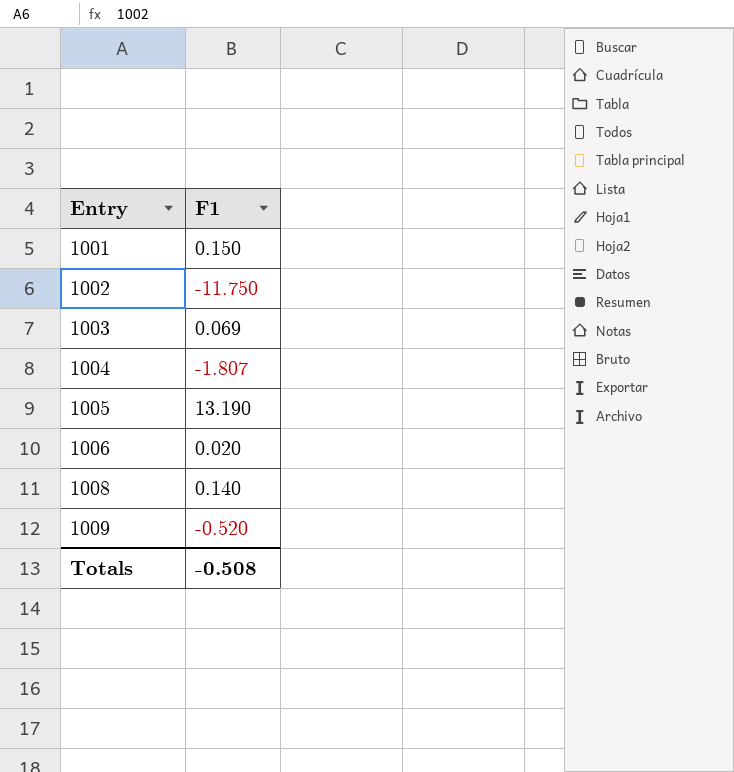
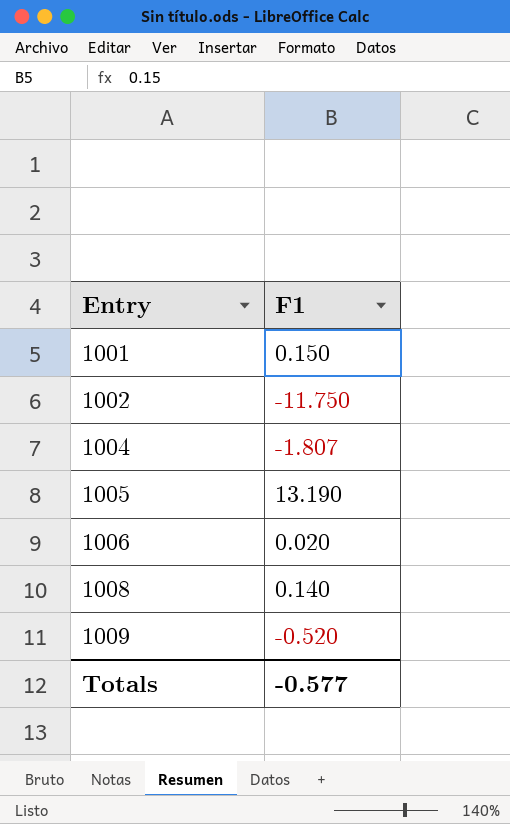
row 1003: 0.069 -> none
Totals | F1: -0.508 -> -0.577

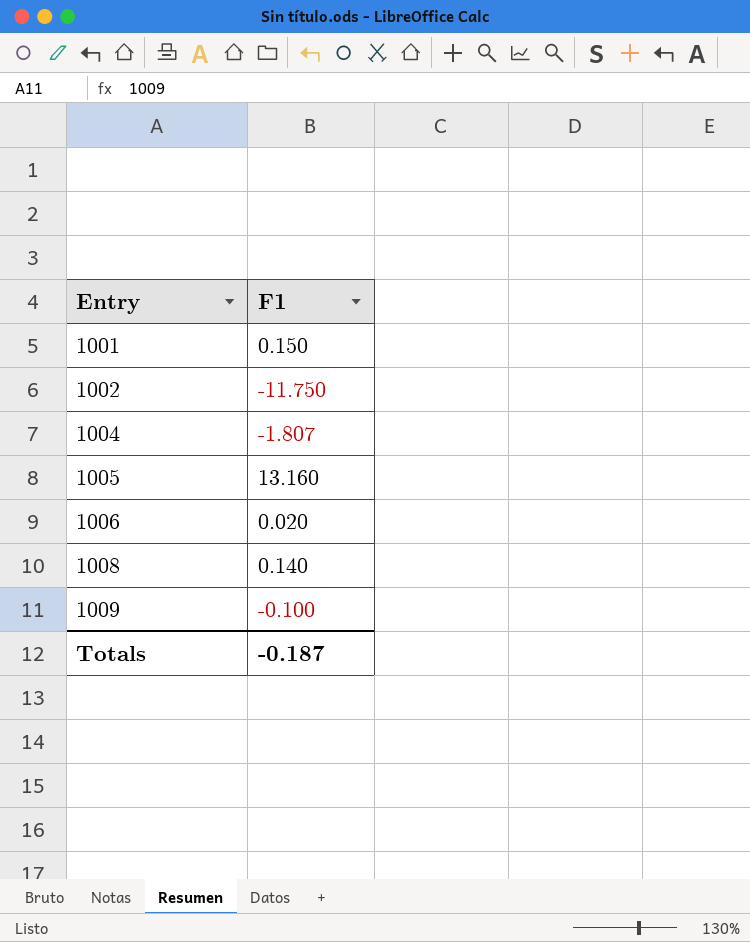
1005 | F1: 13.190 -> 13.160
1009 | F1: -0.520 -> -0.100
Totals | F1: -0.577 -> -0.187

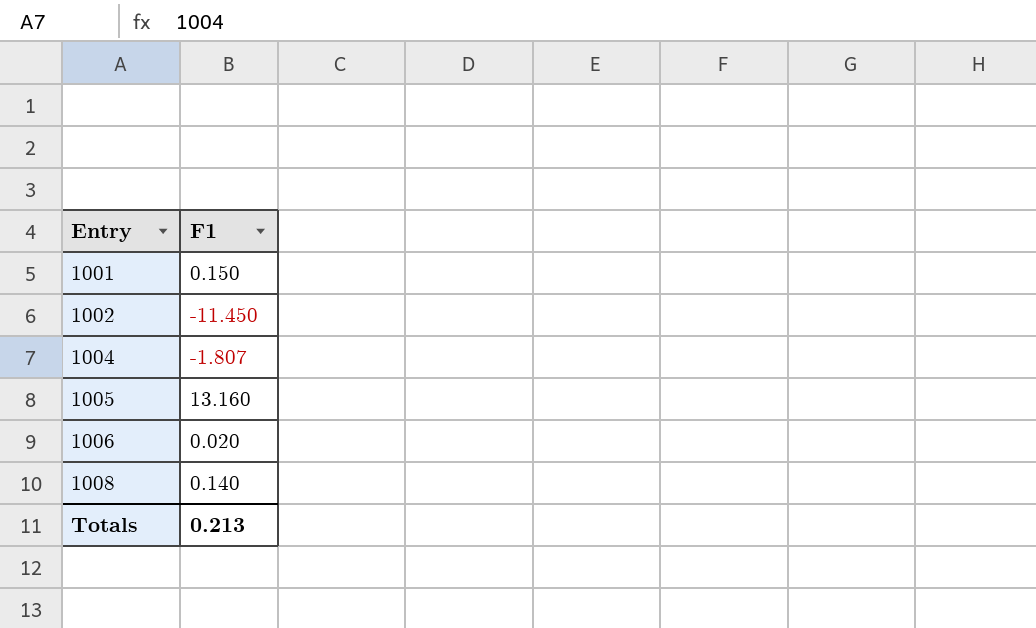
row 1009: -0.100 -> none
1002 | F1: -11.750 -> -11.450
Totals | F1: -0.187 -> 0.213

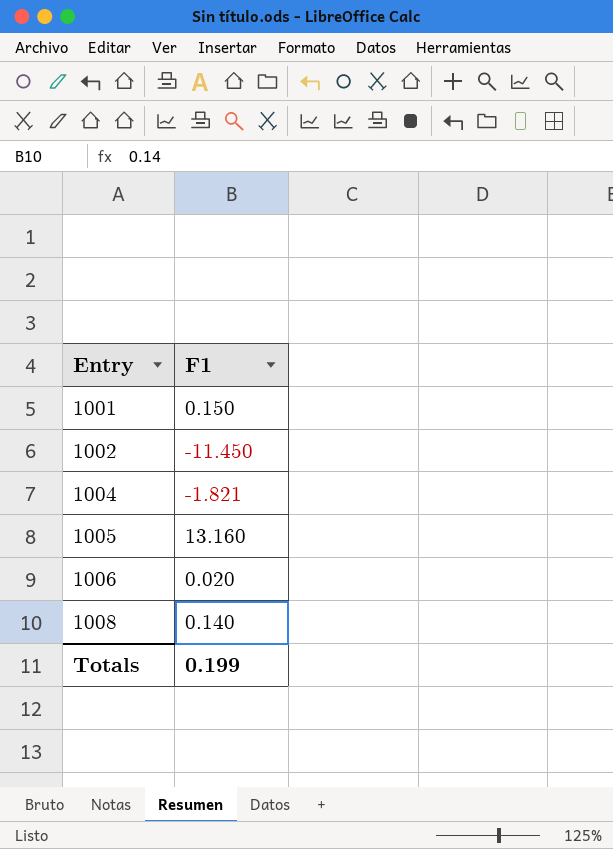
1004 | F1: -1.807 -> -1.821
Totals | F1: 0.213 -> 0.199

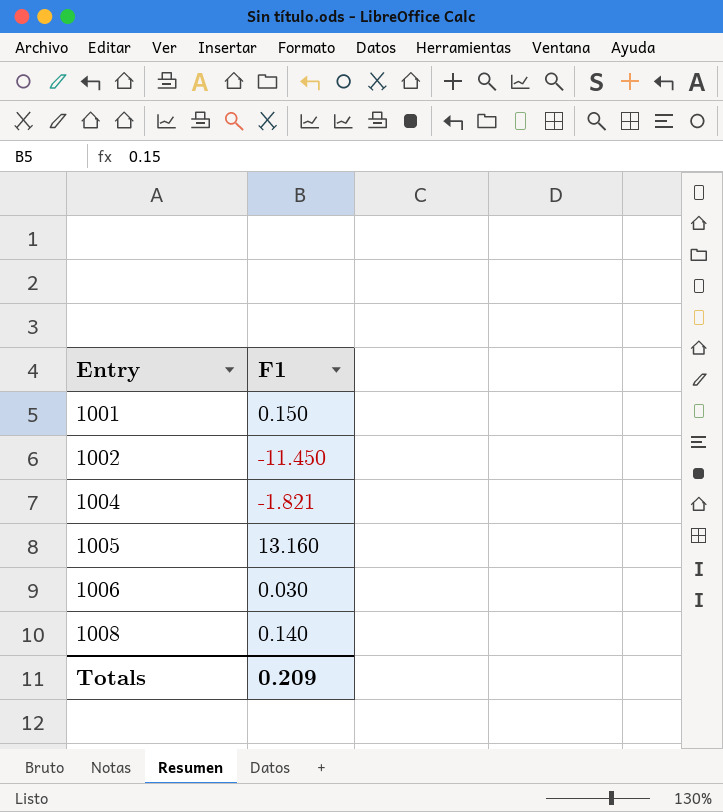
1006 | F1: 0.020 -> 0.030
Totals | F1: 0.199 -> 0.209

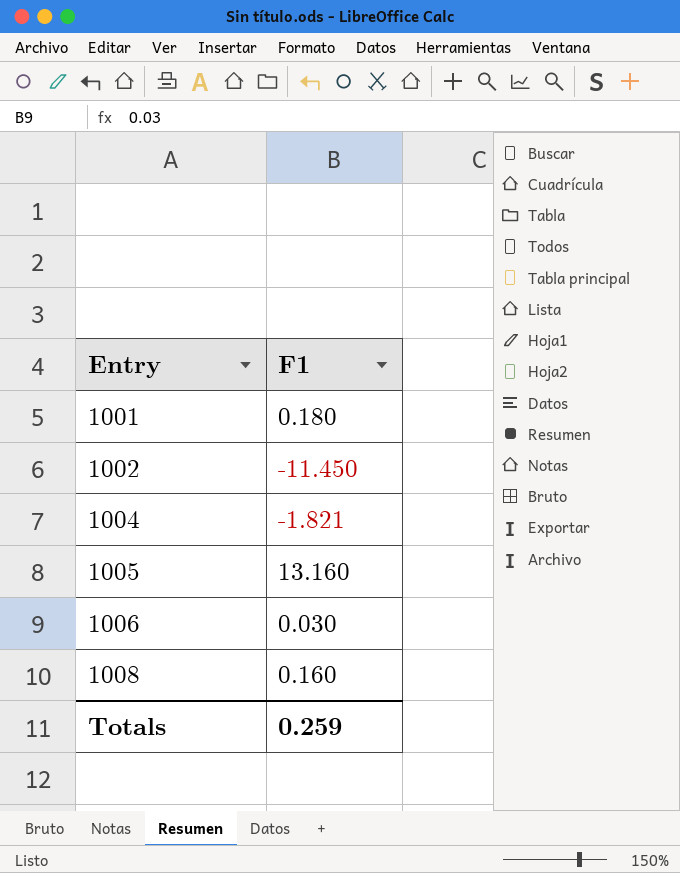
1001 | F1: 0.150 -> 0.180
1008 | F1: 0.140 -> 0.160
Totals | F1: 0.209 -> 0.259

